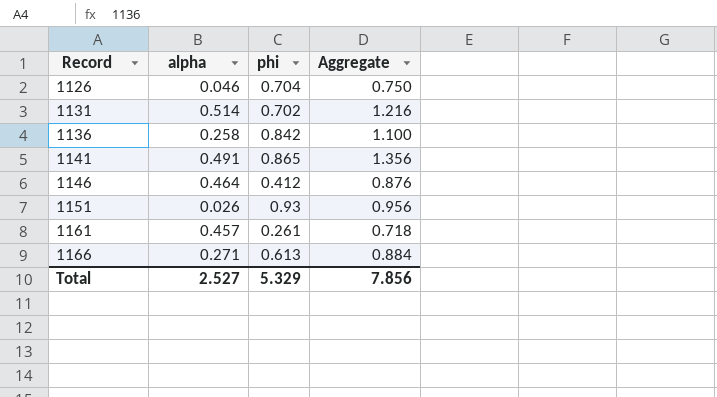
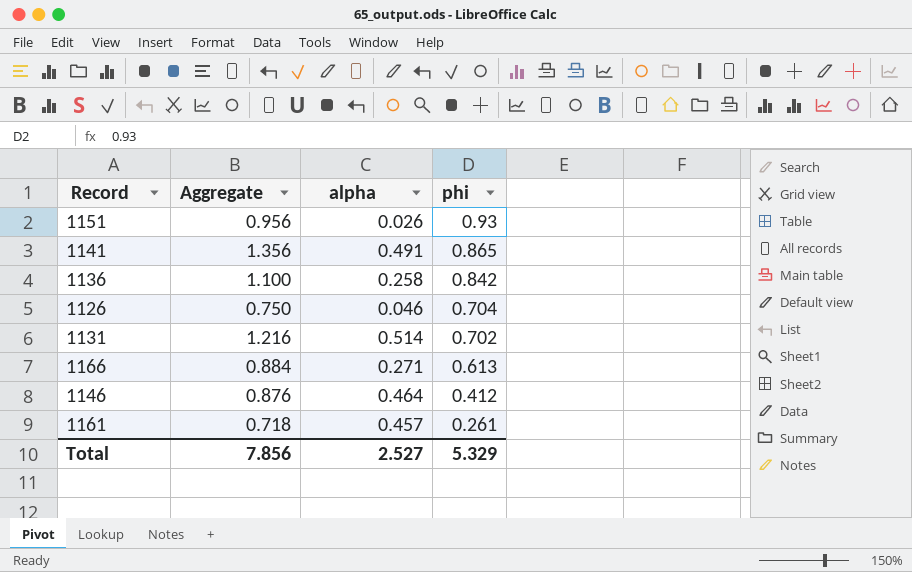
row order: Record ascending -> phi descending
column Aggregate | position: 4 -> 2

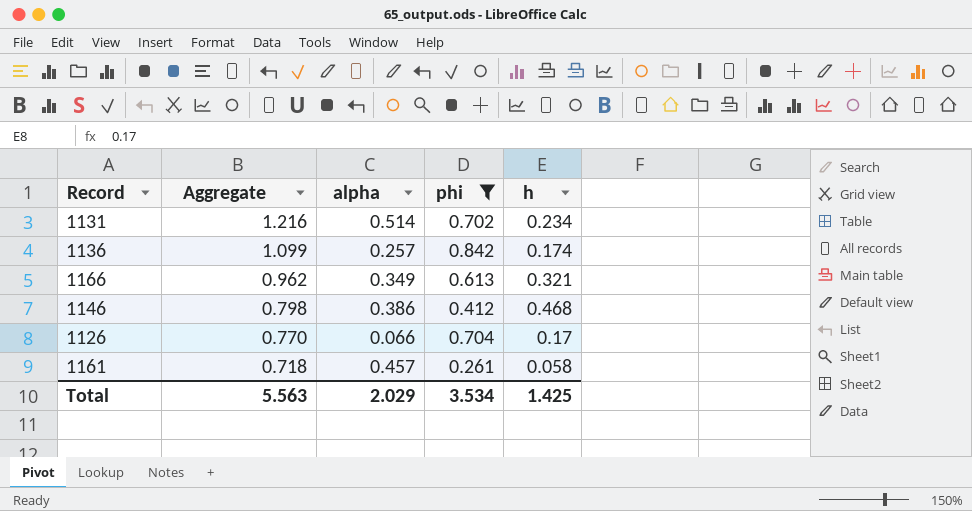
filter: none -> phi <= 0.842
row order: phi descending -> Aggregate descending
column h | position: none -> 5
1136 | Aggregate: 1.100 -> 1.099
1136 | alpha: 0.258 -> 0.257
1166 | Aggregate: 0.884 -> 0.962
1166 | alpha: 0.271 -> 0.349
1146 | Aggregate: 0.876 -> 0.798
1146 | alpha: 0.464 -> 0.386
1126 | Aggregate: 0.750 -> 0.770
1126 | alpha: 0.046 -> 0.066
Total | Aggregate: 7.856 -> 5.563
Total | alpha: 2.527 -> 2.029
Total | phi: 5.329 -> 3.534

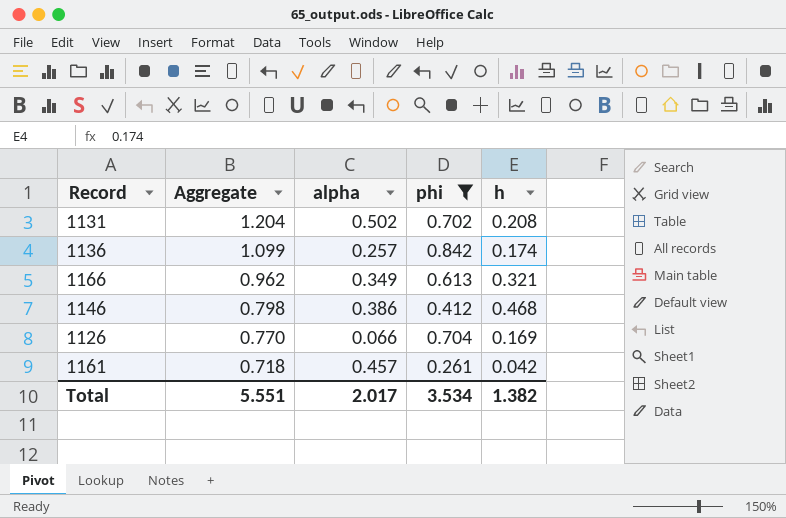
1131 | Aggregate: 1.216 -> 1.204
1131 | alpha: 0.514 -> 0.502
1131 | h: 0.234 -> 0.208
1126 | h: 0.17 -> 0.169
1161 | h: 0.058 -> 0.042
Total | Aggregate: 5.563 -> 5.551
Total | alpha: 2.029 -> 2.017
Total | h: 1.425 -> 1.382

